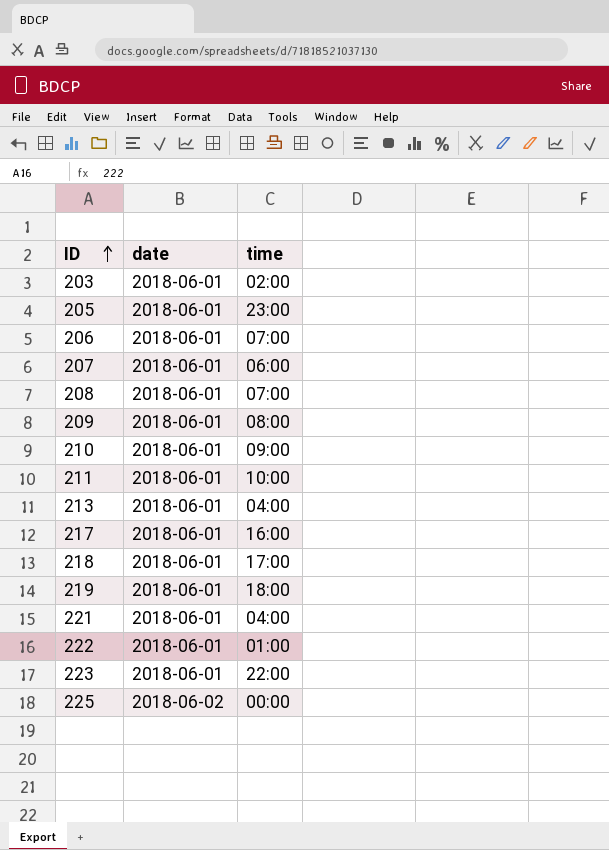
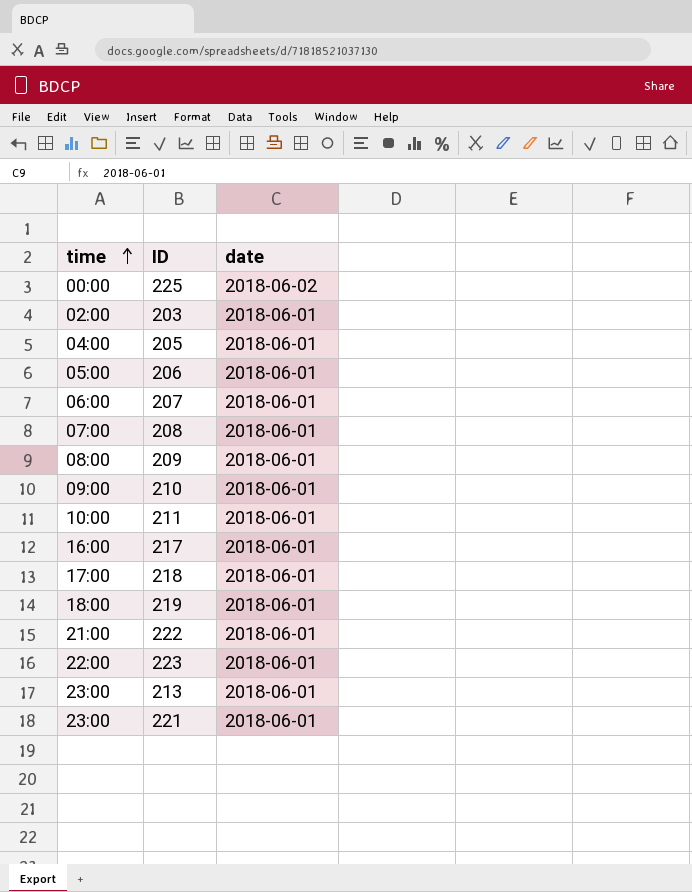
row order: ID ascending -> time ascending
column time | position: 3 -> 1
205 | time: 23:00 -> 04:00
206 | time: 07:00 -> 05:00
222 | time: 01:00 -> 21:00
213 | time: 04:00 -> 23:00
221 | time: 04:00 -> 23:00

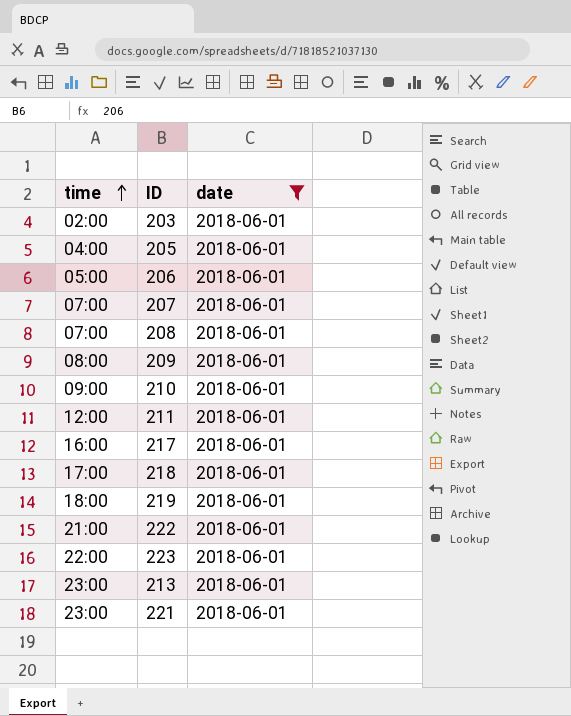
filter: none -> date = 2018-06-01
207 | time: 06:00 -> 07:00
211 | time: 10:00 -> 12:00

